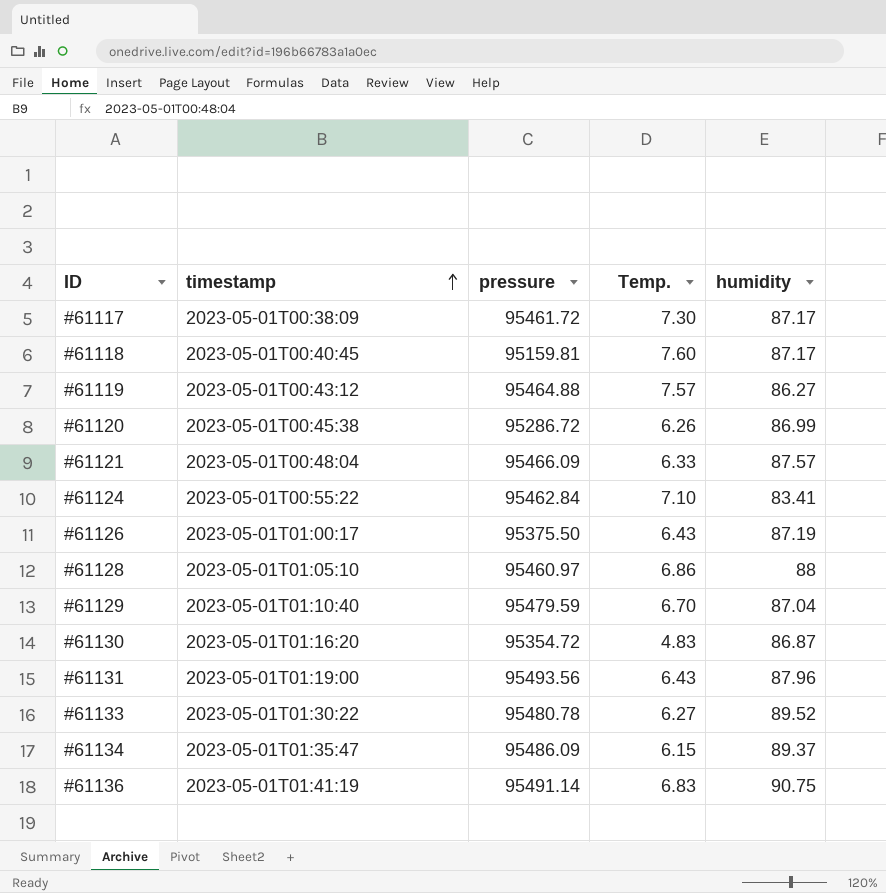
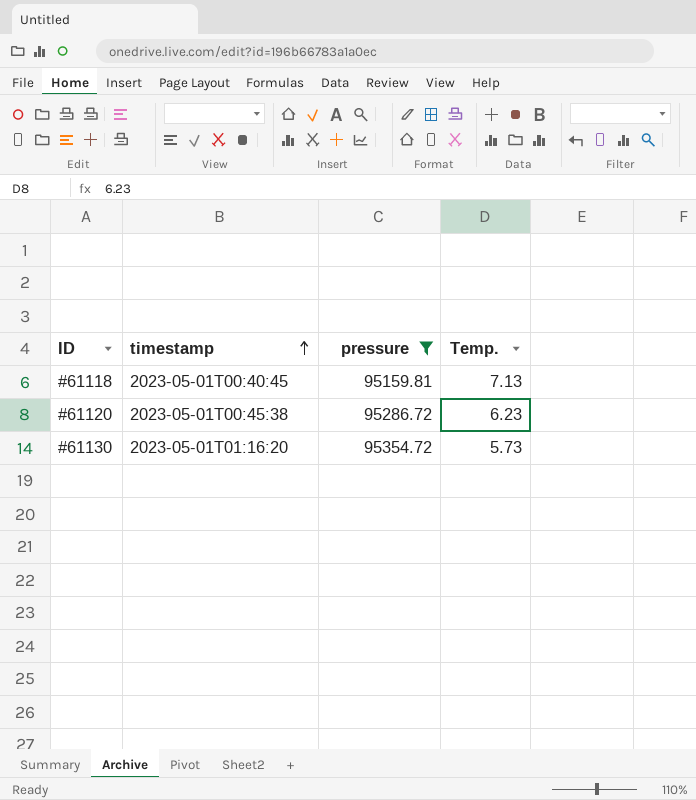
filter: none -> pressure <= 95354.72
column humidity | position: 5 -> none
#61118 | Temp.: 7.60 -> 7.13
#61120 | Temp.: 6.26 -> 6.23
#61130 | Temp.: 4.83 -> 5.73

